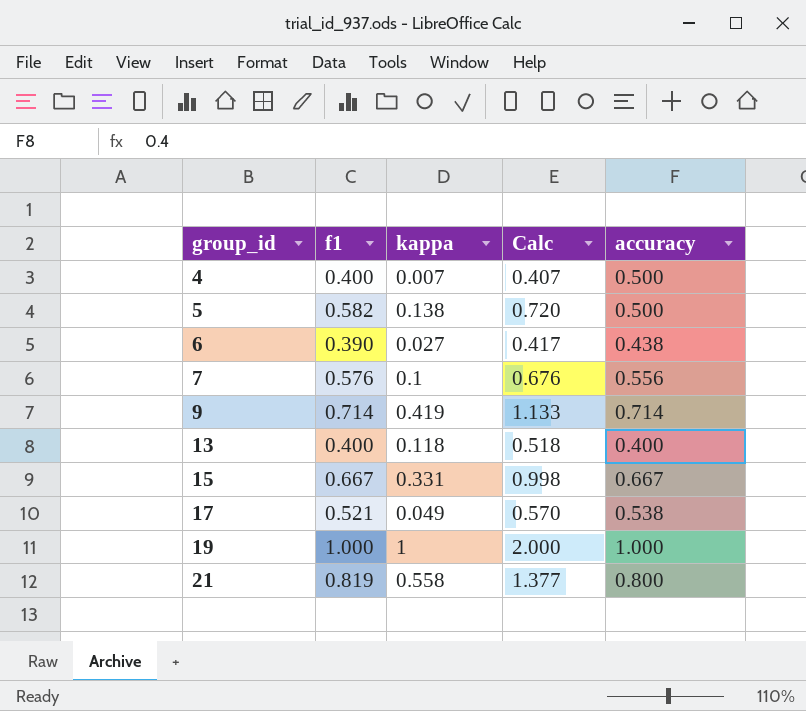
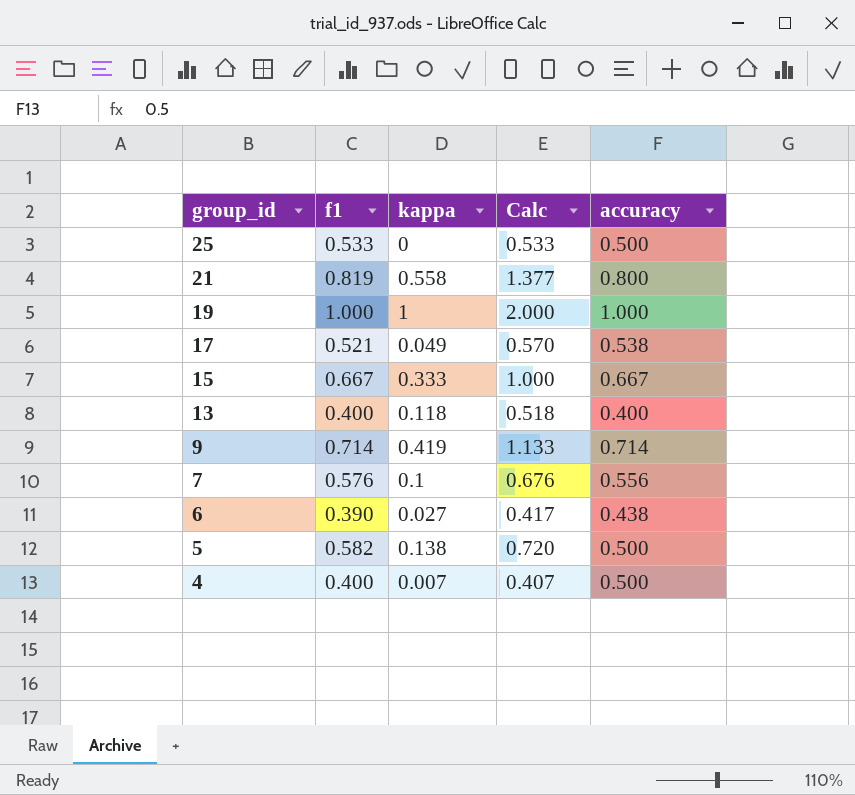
row order: group_id ascending -> group_id descending
row 25: none -> 0.533 | 0 | 0.533 | 0.500
15 | kappa: 0.331 -> 0.333
15 | Calc: 0.998 -> 1.000

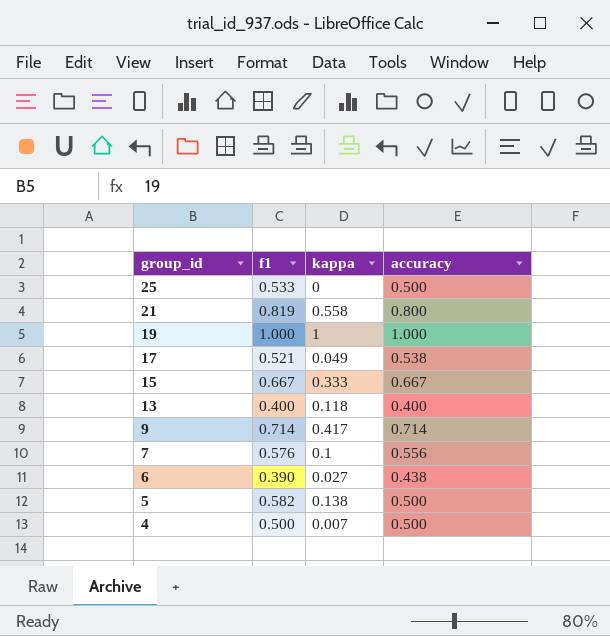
column Calc | formula: [f1] + [kappa] -> none
9 | kappa: 0.419 -> 0.417
4 | f1: 0.400 -> 0.500

